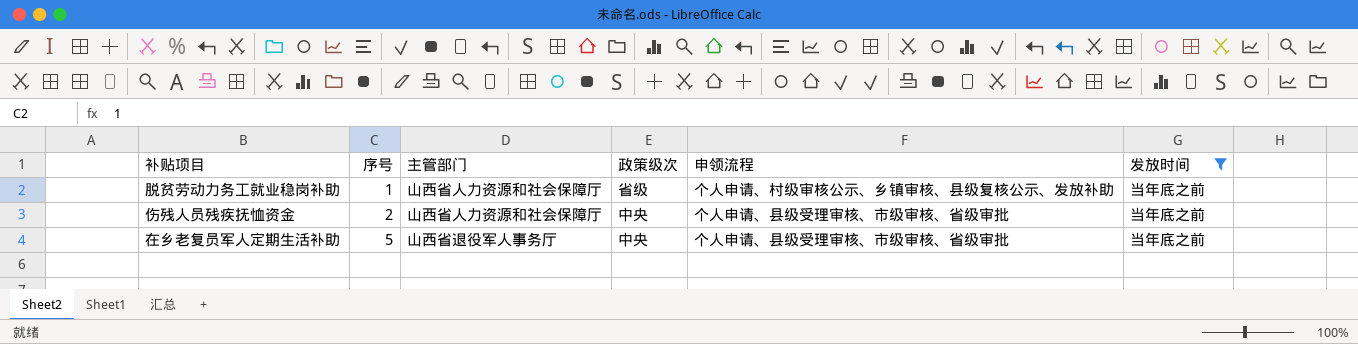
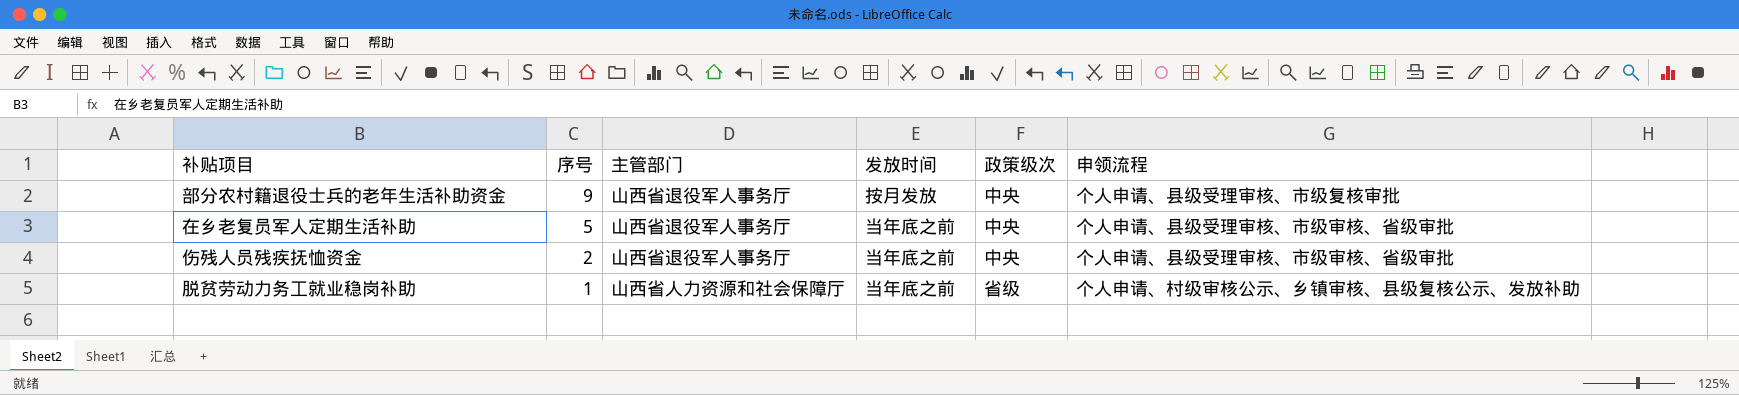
filter: 发放时间 = 当年底之前 -> none
row order: 序号 ascending -> 序号 descending
column 发放时间 | position: 6 -> 4
伤残人员残疾抚恤资金 | 主管部门: 山西省人力资源和社会保障厅 -> 山西省退役军人事务厅

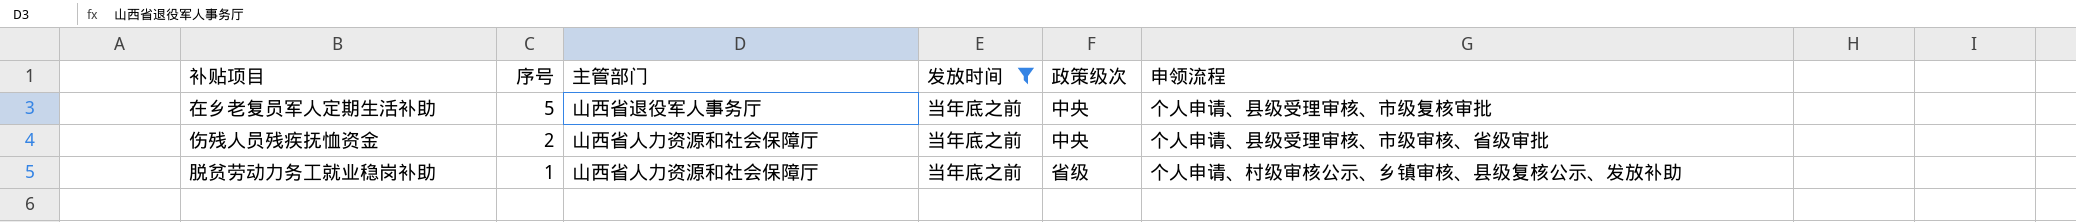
filter: none -> 发放时间 = 当年底之前
在乡老复员军人定期生活补助 | 申领流程: 个人申请、县级受理审核、市级审核、省级审批 -> 个人申请、县级受理审核、市级复核审批
伤残人员残疾抚恤资金 | 主管部门: 山西省退役军人事务厅 -> 山西省人力资源和社会保障厅

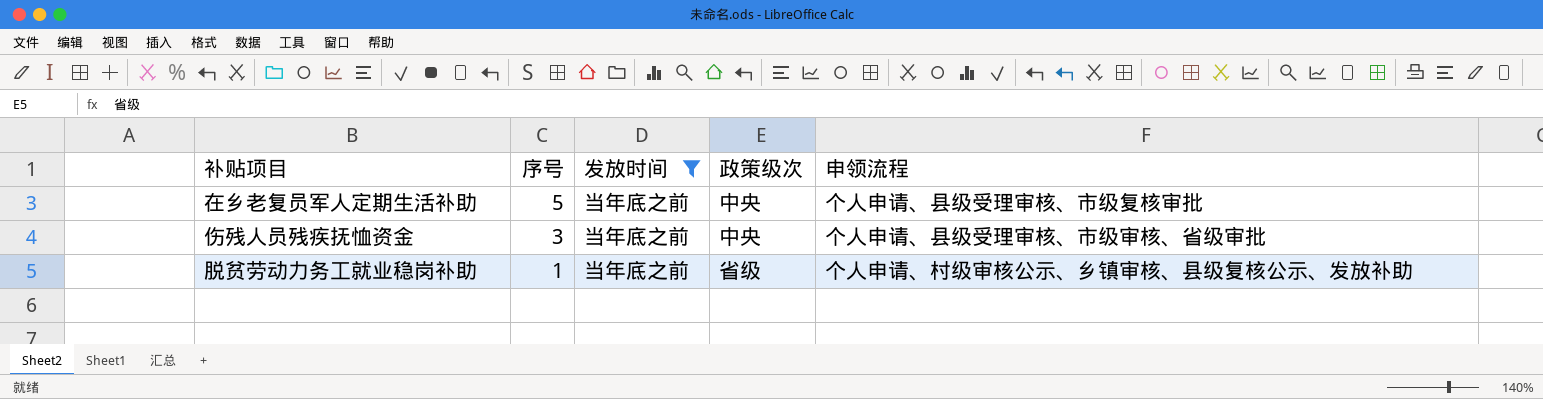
column 主管部门 | position: 3 -> none
伤残人员残疾抚恤资金 | 序号: 2 -> 3

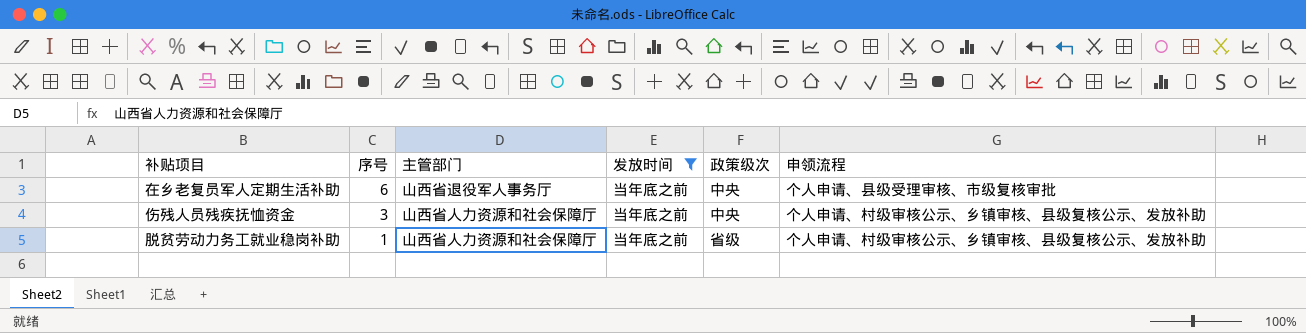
column 主管部门 | position: none -> 3
在乡老复员军人定期生活补助 | 序号: 5 -> 6
伤残人员残疾抚恤资金 | 申领流程: 个人申请、县级受理审核、市级审核、省级审批 -> 个人申请、村级审核公示、乡镇审核、县级复核公示、发放补助

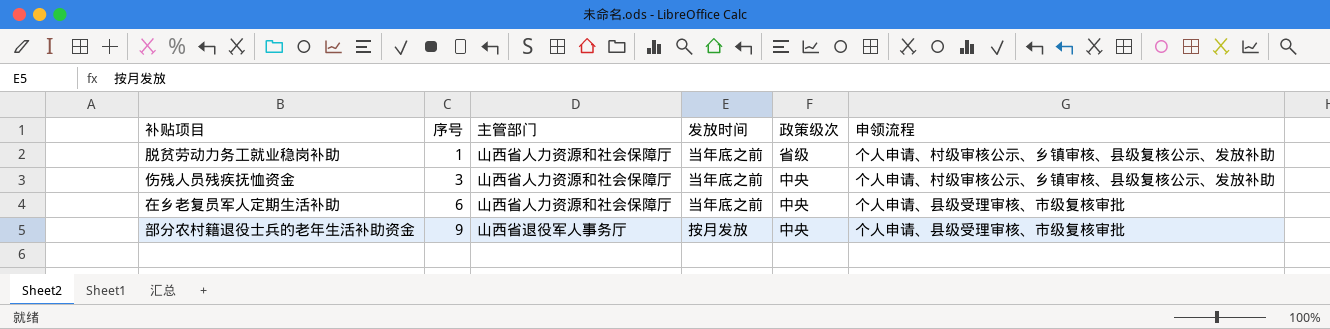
filter: 发放时间 = 当年底之前 -> none
row order: 序号 descending -> 序号 ascending
在乡老复员军人定期生活补助 | 主管部门: 山西省退役军人事务厅 -> 山西省人力资源和社会保障厅

